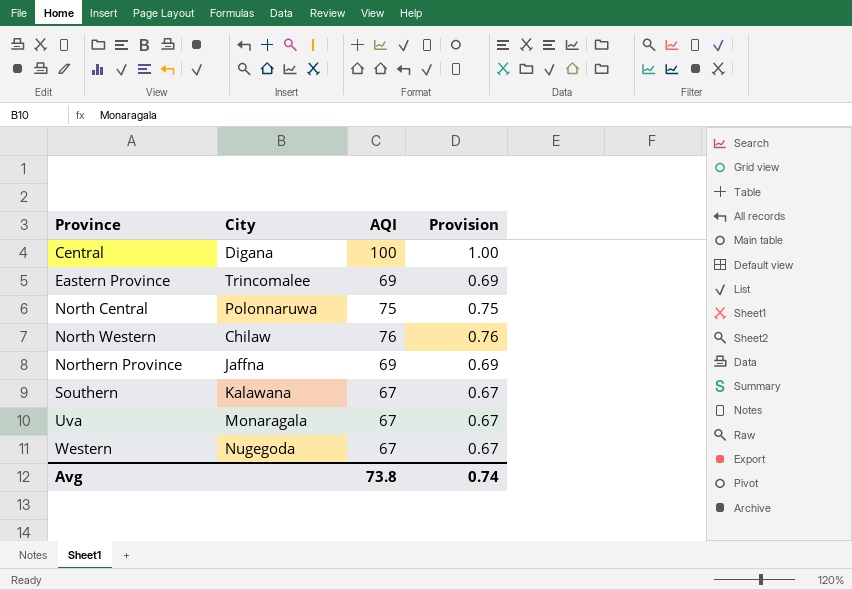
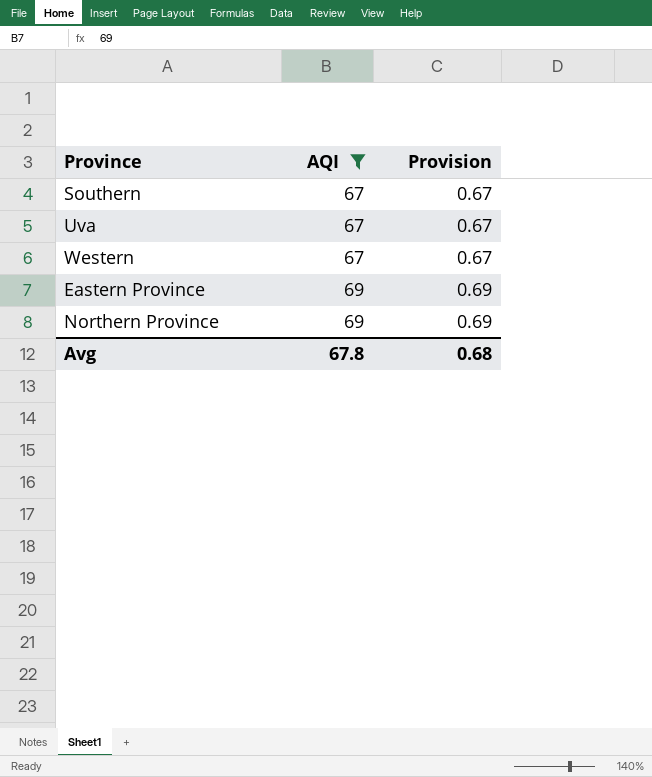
filter: none -> AQI <= 69
row order: Province ascending -> AQI ascending
column City | position: 2 -> none
Avg | AQI: 73.8 -> 67.8
Avg | Provision: 0.74 -> 0.68

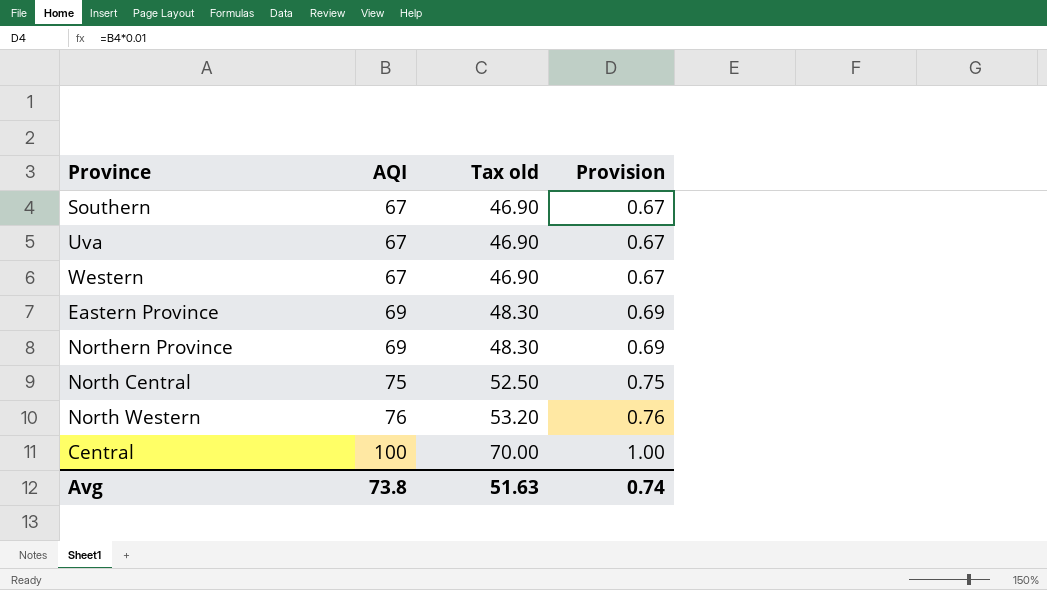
filter: AQI <= 69 -> none
column Tax old | formula: none -> [AQI] * 0.7
Avg | AQI: 67.8 -> 73.8
Avg | Provision: 0.68 -> 0.74

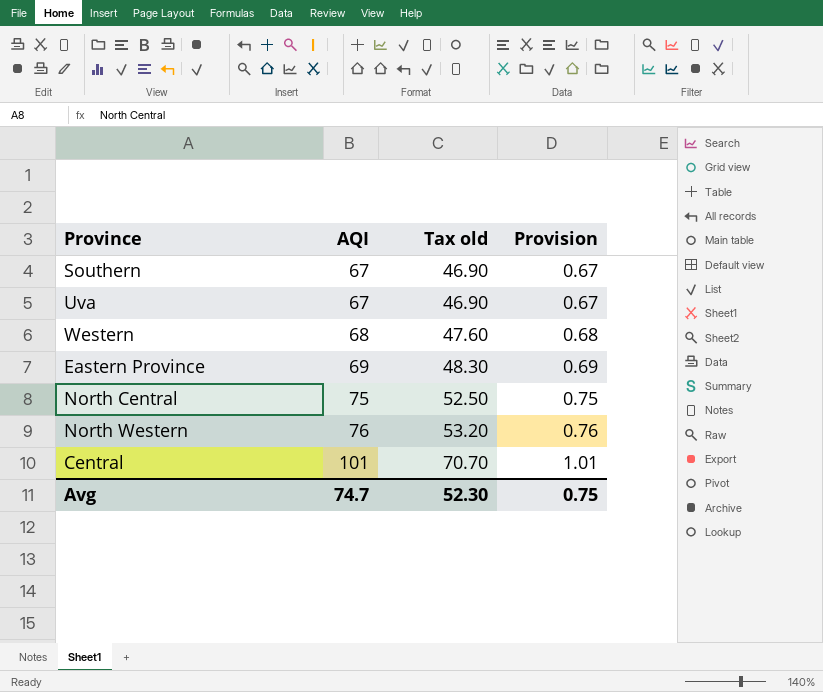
row Northern Province: 69 | 48.30 | 0.69 -> none
Western | AQI: 67 -> 68
Western | Tax old: 46.90 -> 47.60
Western | Provision: 0.67 -> 0.68
Central | AQI: 100 -> 101
Central | Tax old: 70.00 -> 70.70
Central | Provision: 1.00 -> 1.01
Avg | AQI: 73.8 -> 74.7
Avg | Tax old: 51.63 -> 52.30
Avg | Provision: 0.74 -> 0.75

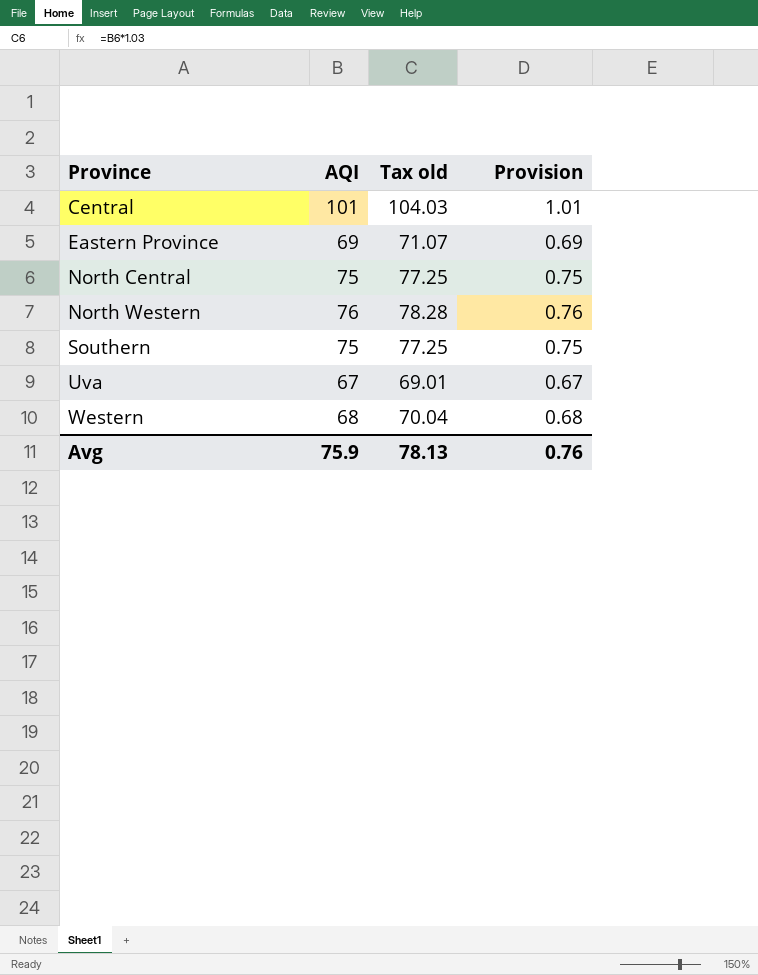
row order: AQI ascending -> Province ascending
column Tax old | formula: [AQI] * 0.7 -> [AQI] * 1.03
Southern | AQI: 67 -> 75
Southern | Provision: 0.67 -> 0.75
Avg | AQI: 74.7 -> 75.9
Avg | Tax old: 52.30 -> 78.13
Avg | Provision: 0.75 -> 0.76

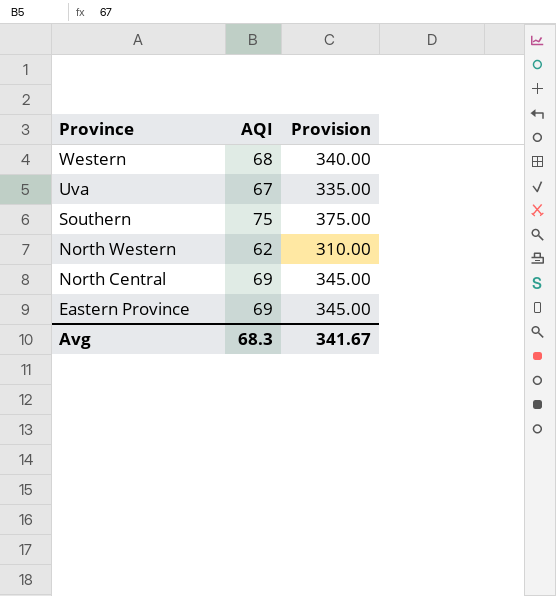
row order: Province ascending -> Province descending
column Tax old | formula: [AQI] * 1.03 -> none
column Provision | formula: [AQI] * 0.01 -> [AQI] * 5
row Central: 101 | 104.03 | 1.01 -> none
North Western | AQI: 76 -> 62
North Central | AQI: 75 -> 69
Avg | AQI: 75.9 -> 68.3
Avg | Provision: 0.76 -> 341.67

